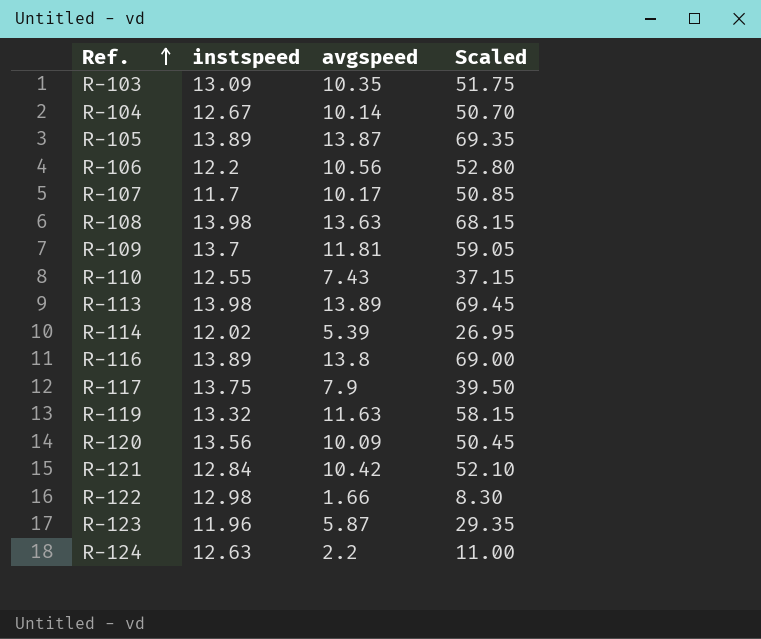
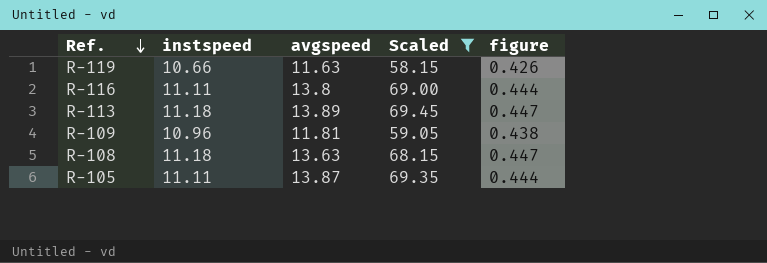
filter: none -> Scaled >= 58.15
row order: Ref. ascending -> Ref. descending
column figure | formula: none -> [instspeed] * 0.04
R-119 | instspeed: 13.32 -> 10.66
R-116 | instspeed: 13.89 -> 11.11
R-113 | instspeed: 13.98 -> 11.18
R-109 | instspeed: 13.7 -> 10.96
R-108 | instspeed: 13.98 -> 11.18
R-105 | instspeed: 13.89 -> 11.11

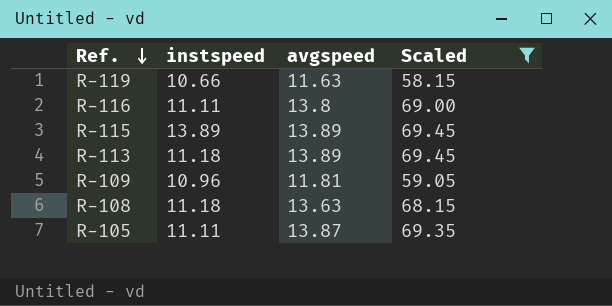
column figure | formula: [instspeed] * 0.04 -> none
row R-115: none -> 13.89 | 13.89 | 69.45

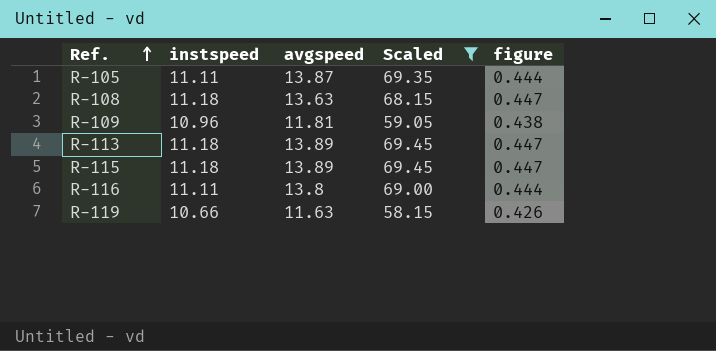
row order: Ref. descending -> Ref. ascending
column figure | formula: none -> [instspeed] * 0.04
R-115 | instspeed: 13.89 -> 11.18

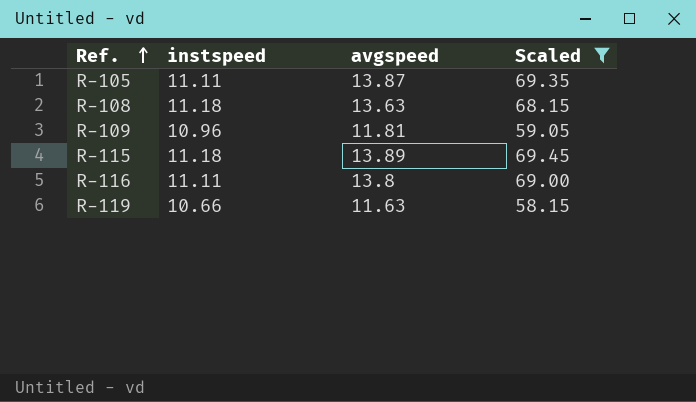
column figure | formula: [instspeed] * 0.04 -> none
row R-113: 11.18 | 13.89 | 69.45 | 0.447 -> none

